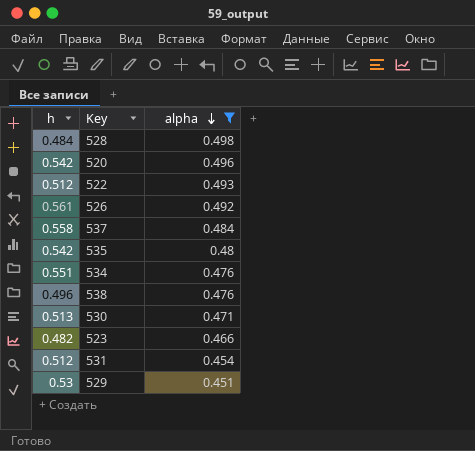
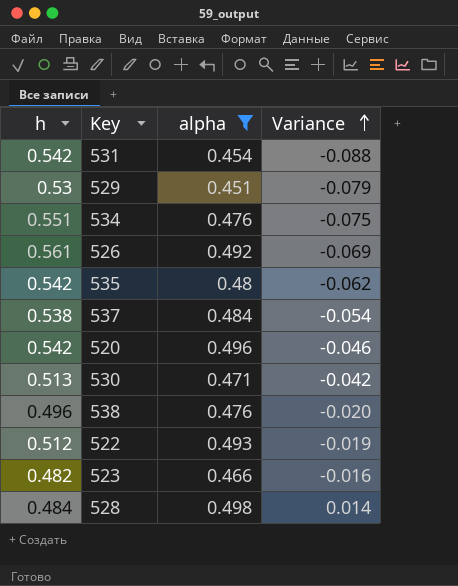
row order: alpha descending -> Variance ascending
column Variance | formula: none -> [alpha] - [h]
531 | h: 0.512 -> 0.542
537 | h: 0.558 -> 0.538

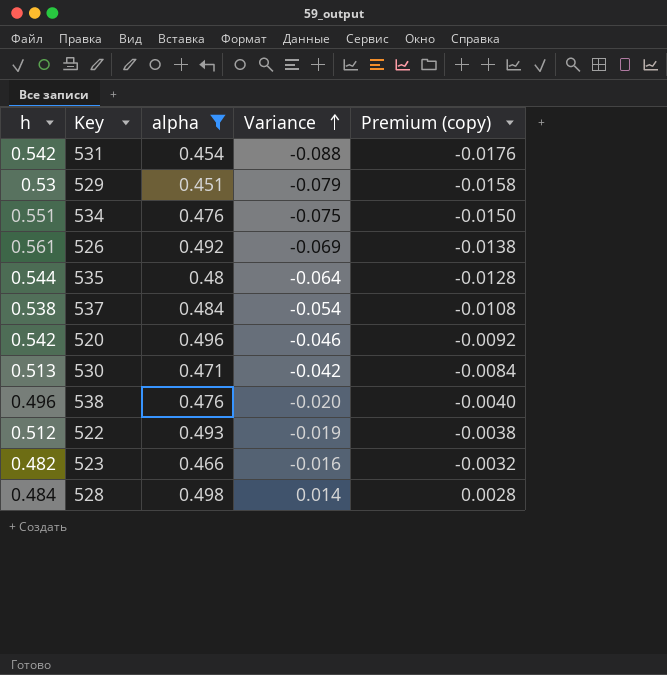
column Premium (copy) | formula: none -> [Variance] * 0.2
535 | h: 0.542 -> 0.544
535 | Variance: -0.062 -> -0.064

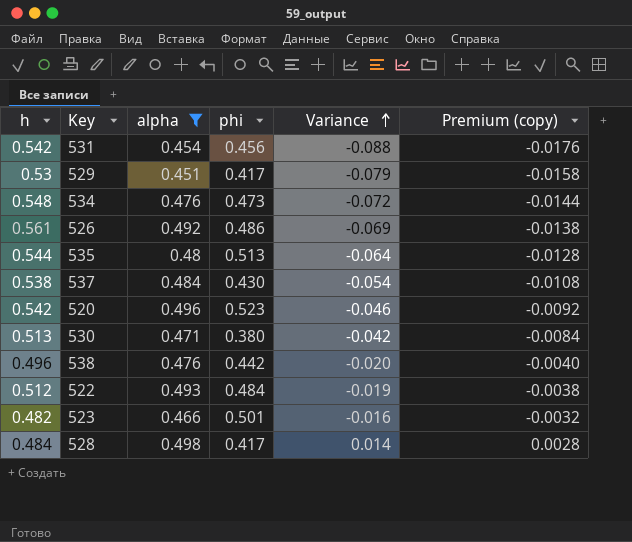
column phi | position: none -> 4
534 | h: 0.551 -> 0.548
534 | Variance: -0.075 -> -0.072
534 | Premium (copy): -0.0150 -> -0.0144

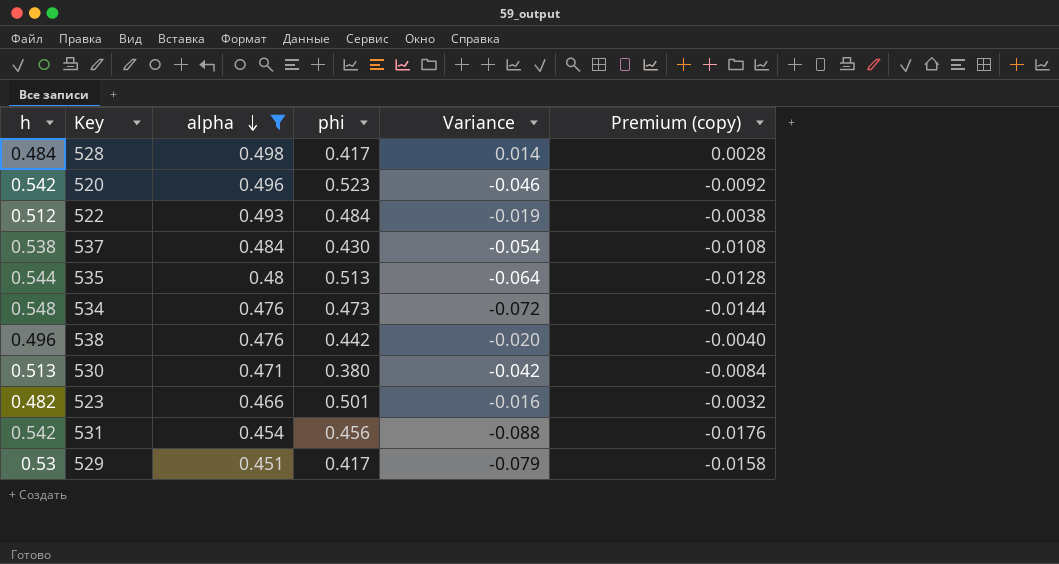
row order: Variance ascending -> alpha descending
row 526: 0.561 | 0.492 | 0.486 | -0.069 | -0.0138 -> none

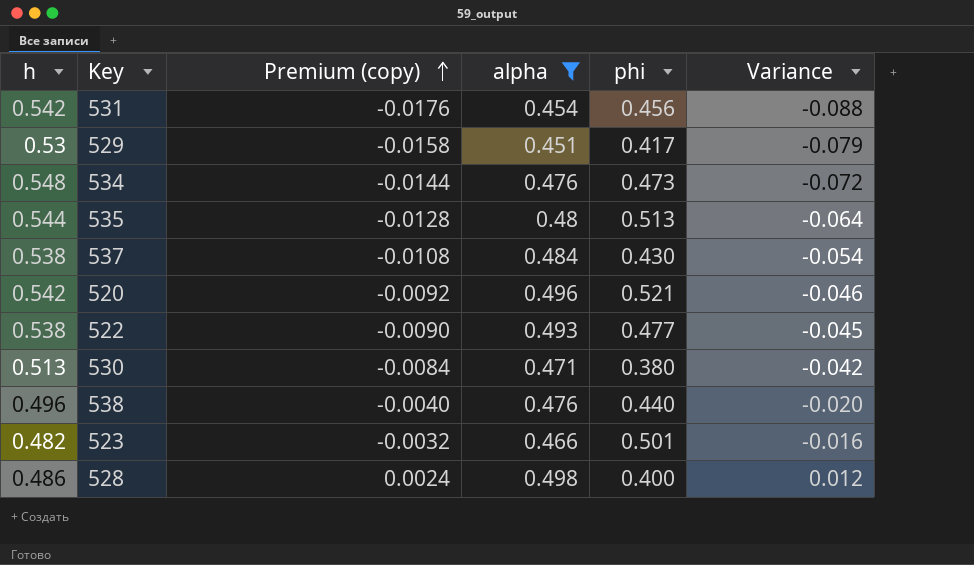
row order: alpha descending -> Premium (copy) ascending
column Premium (copy) | position: 6 -> 3
520 | phi: 0.523 -> 0.521
522 | h: 0.512 -> 0.538
522 | Premium (copy): -0.0038 -> -0.0090
522 | phi: 0.484 -> 0.477
522 | Variance: -0.019 -> -0.045
538 | phi: 0.442 -> 0.440
528 | h: 0.484 -> 0.486
528 | Premium (copy): 0.0028 -> 0.0024
528 | phi: 0.417 -> 0.400
528 | Variance: 0.014 -> 0.012

